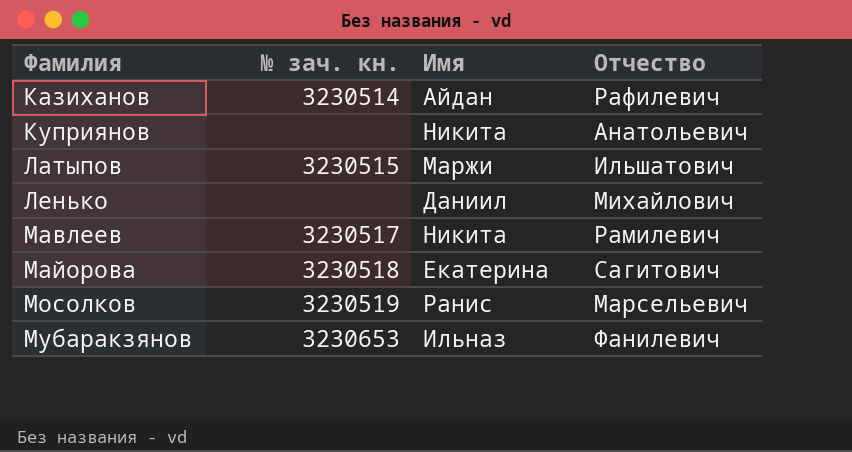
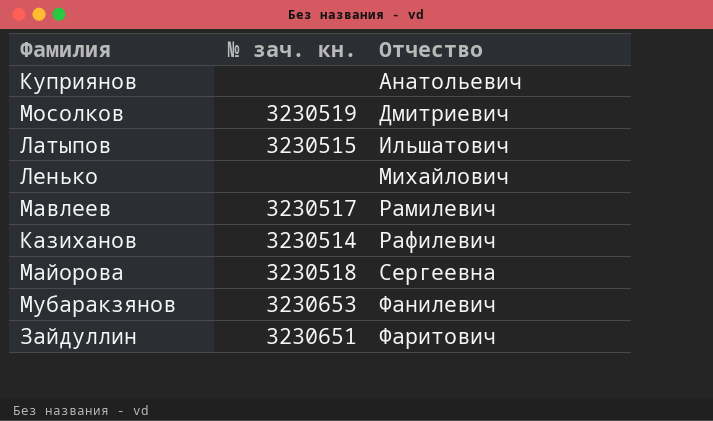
row order: Фамилия ascending -> Отчество ascending
column Имя | position: 3 -> none
Мосолков | Отчество: Марсельевич -> Дмитриевич
Майорова | Отчество: Сагитович -> Сергеевна
row Зайдуллин: none -> 3230651 | Фаритович

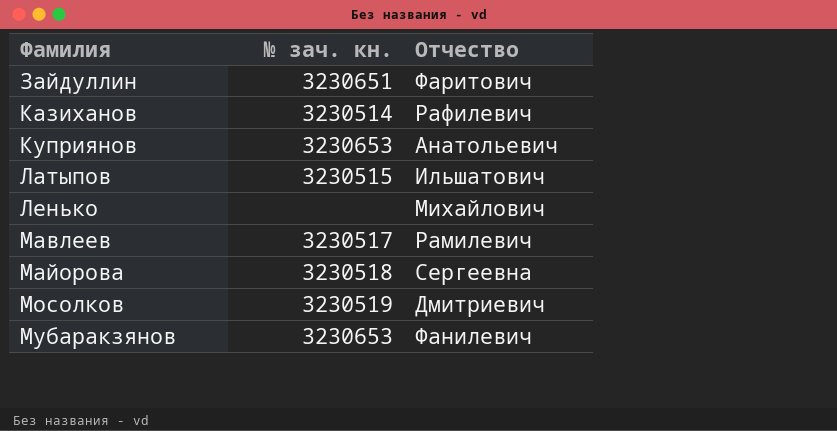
row order: Отчество ascending -> Фамилия ascending
Куприянов | № зач. кн.: none -> 3230653

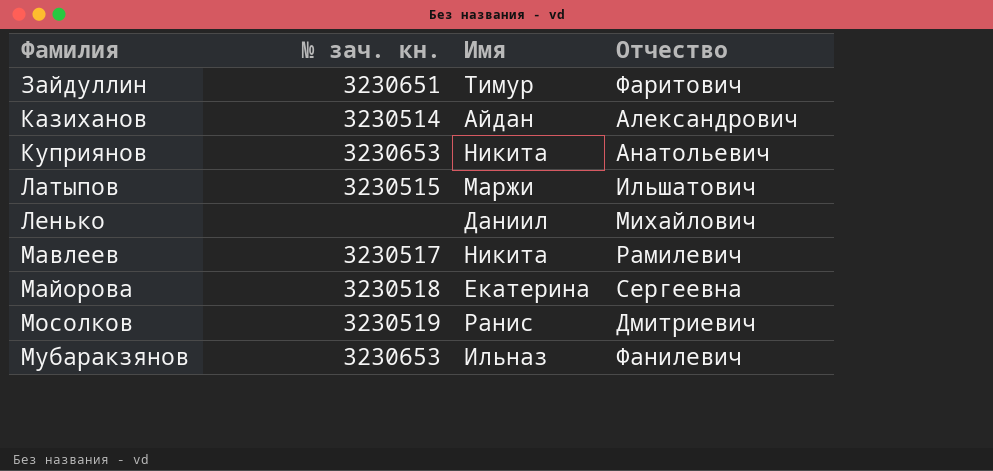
column Имя | position: none -> 3
Казиханов | Отчество: Рафилевич -> Александрович

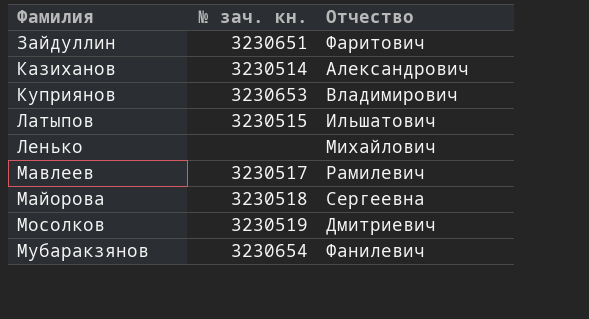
column Имя | position: 3 -> none
Куприянов | Отчество: Анатольевич -> Владимирович
Мубаракзянов | № зач. кн.: 3230653 -> 3230654

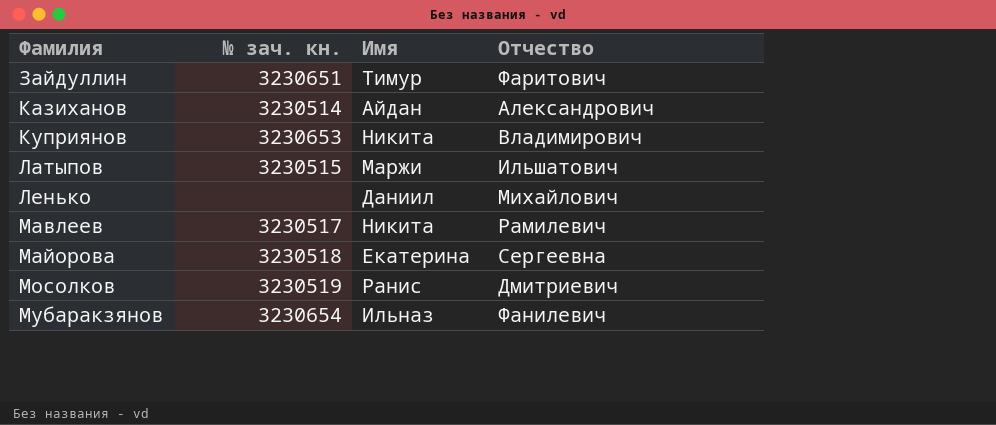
column Имя | position: none -> 3

